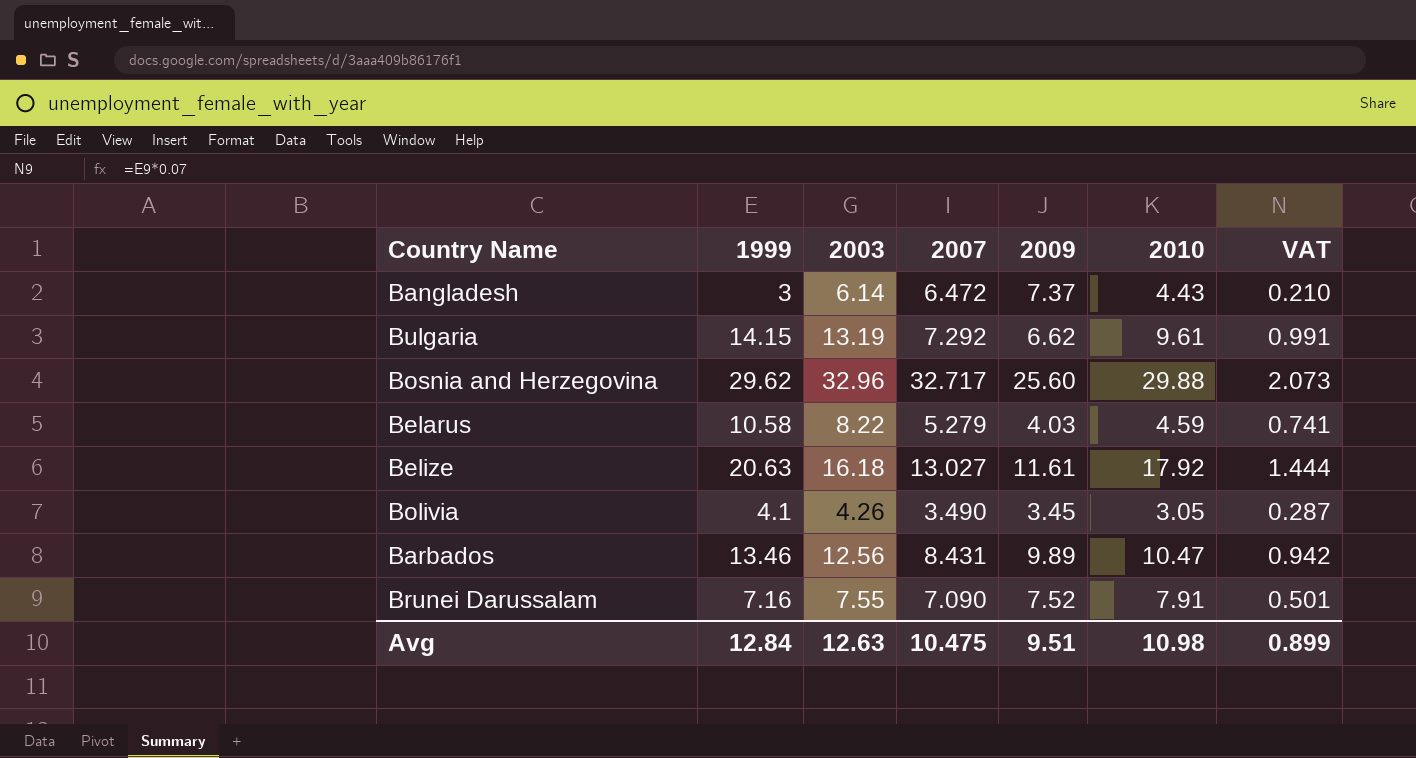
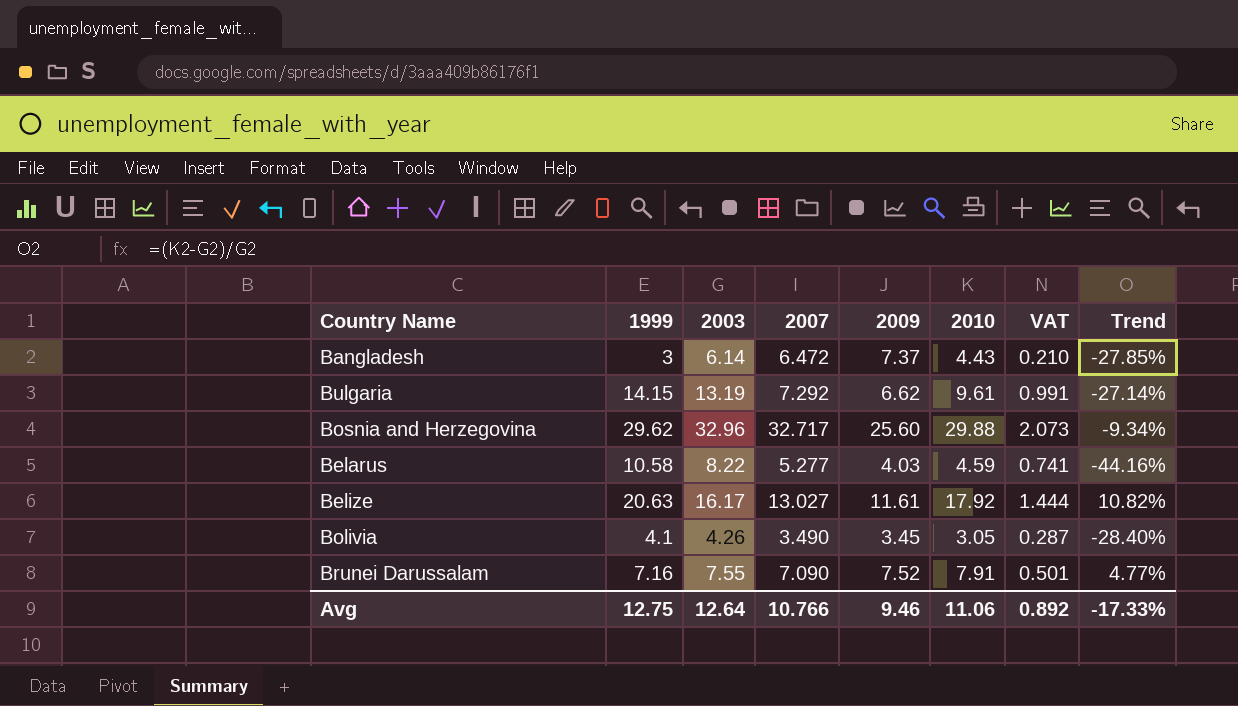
column Trend | formula: none -> ([2010] - [2003]) / [2003]
row Barbados: 13.46 | 12.56 | 8.431 | 9.89 | 10.47 | 0.942 -> none
Belarus | 2007: 5.279 -> 5.277
Belize | 2003: 16.18 -> 16.17
Avg | 1999: 12.84 -> 12.75
Avg | 2003: 12.63 -> 12.64
Avg | 2007: 10.475 -> 10.766
Avg | 2009: 9.51 -> 9.46
Avg | 2010: 10.98 -> 11.06
Avg | VAT: 0.899 -> 0.892

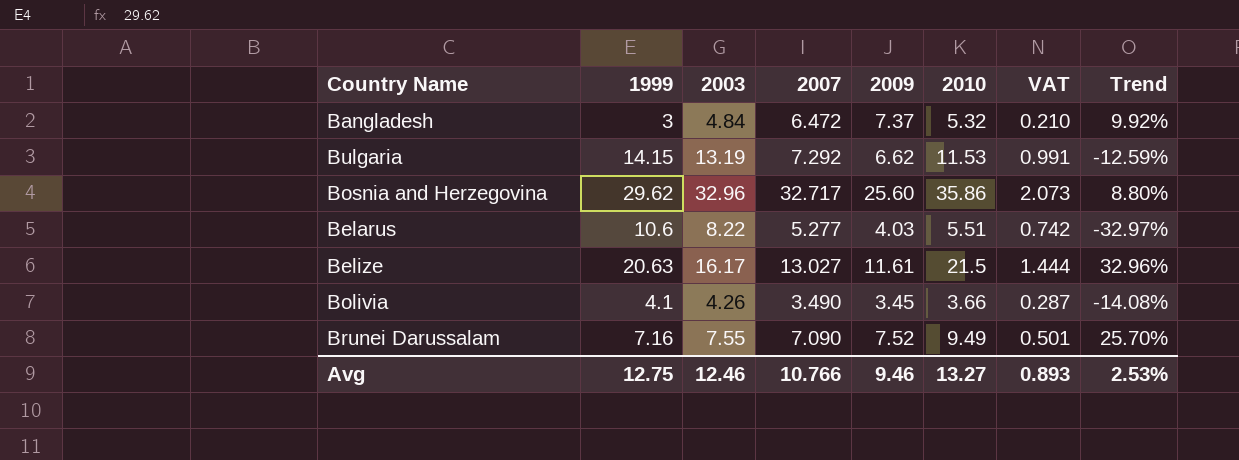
Bangladesh | 2003: 6.14 -> 4.84
Bangladesh | 2010: 4.43 -> 5.32
Bangladesh | Trend: -27.85% -> 9.92%
Bulgaria | 2010: 9.61 -> 11.53
Bulgaria | Trend: -27.14% -> -12.59%
Bosnia and Herzegovina | 2010: 29.88 -> 35.86
Bosnia and Herzegovina | Trend: -9.34% -> 8.80%
Belarus | 1999: 10.58 -> 10.6
Belarus | 2010: 4.59 -> 5.51
Belarus | VAT: 0.741 -> 0.742
Belarus | Trend: -44.16% -> -32.97%
Belize | 2010: 17.92 -> 21.5
Belize | Trend: 10.82% -> 32.96%
Bolivia | 2010: 3.05 -> 3.66
Bolivia | Trend: -28.40% -> -14.08%
Brunei Darussalam | 2010: 7.91 -> 9.49
Brunei Darussalam | Trend: 4.77% -> 25.70%
Avg | 2003: 12.64 -> 12.46
Avg | 2010: 11.06 -> 13.27
Avg | VAT: 0.892 -> 0.893
Avg | Trend: -17.33% -> 2.53%

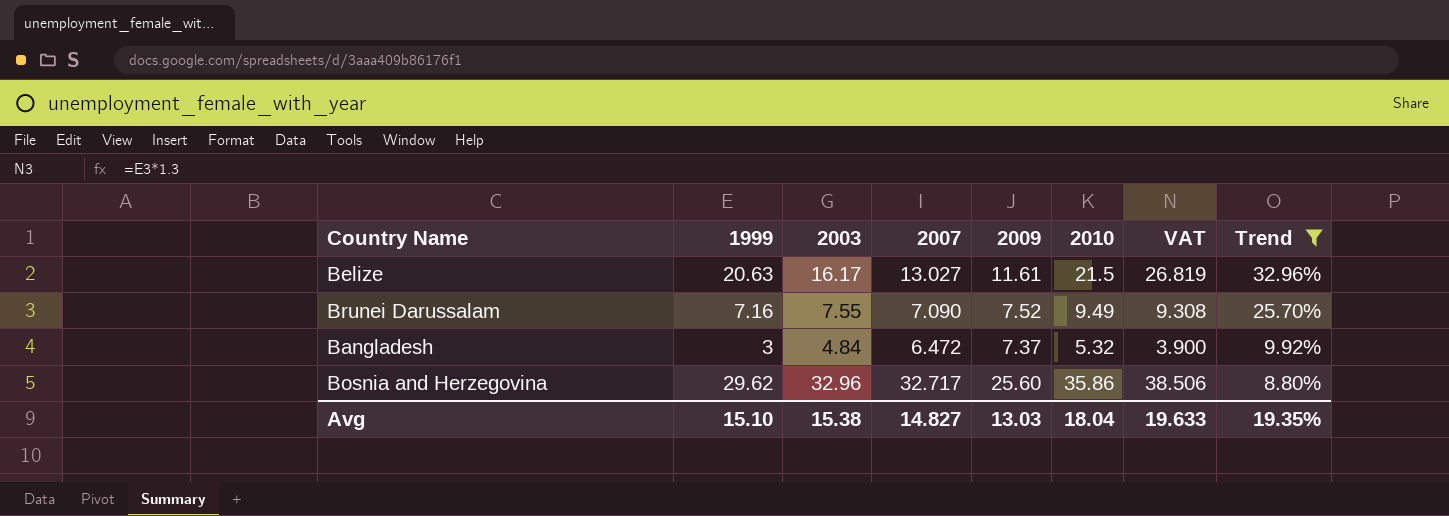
filter: none -> Trend >= 8.80%
row order: none -> Trend descending
column VAT | formula: [1999] * 0.07 -> [1999] * 1.3
Avg | 1999: 12.75 -> 15.10
Avg | 2003: 12.46 -> 15.38
Avg | 2007: 10.766 -> 14.827
Avg | 2009: 9.46 -> 13.03
Avg | 2010: 13.27 -> 18.04
Avg | VAT: 0.893 -> 19.633
Avg | Trend: 2.53% -> 19.35%

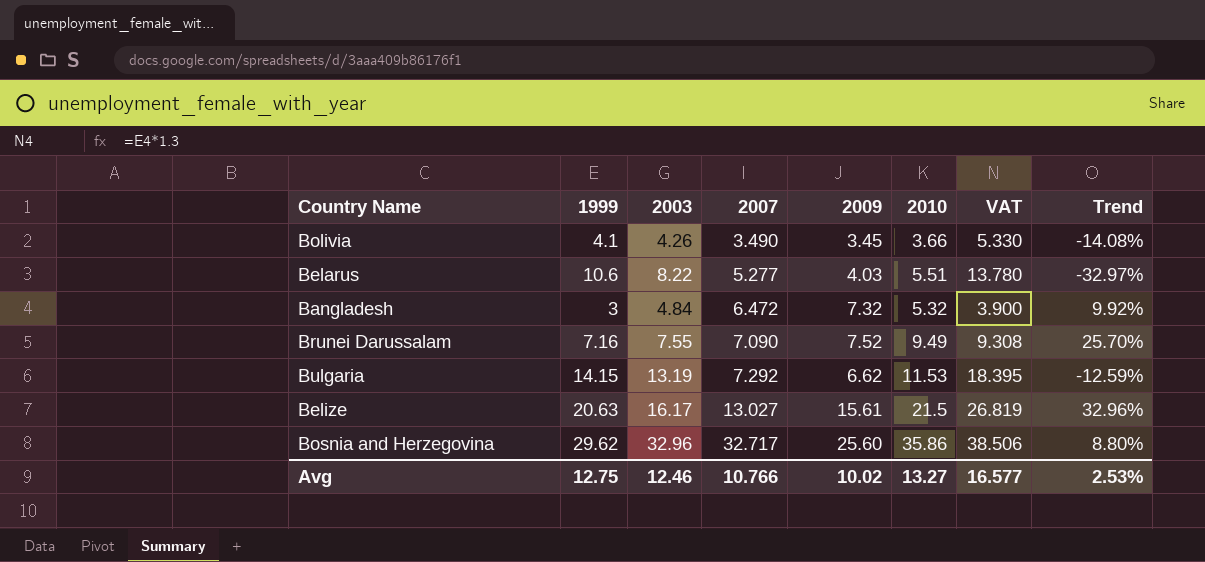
filter: Trend >= 8.80% -> none
row order: Trend descending -> 2007 ascending
Bangladesh | 2009: 7.37 -> 7.32
Belize | 2009: 11.61 -> 15.61
Avg | 1999: 15.10 -> 12.75
Avg | 2003: 15.38 -> 12.46
Avg | 2007: 14.827 -> 10.766
Avg | 2009: 13.03 -> 10.02
Avg | 2010: 18.04 -> 13.27
Avg | VAT: 19.633 -> 16.577
Avg | Trend: 19.35% -> 2.53%

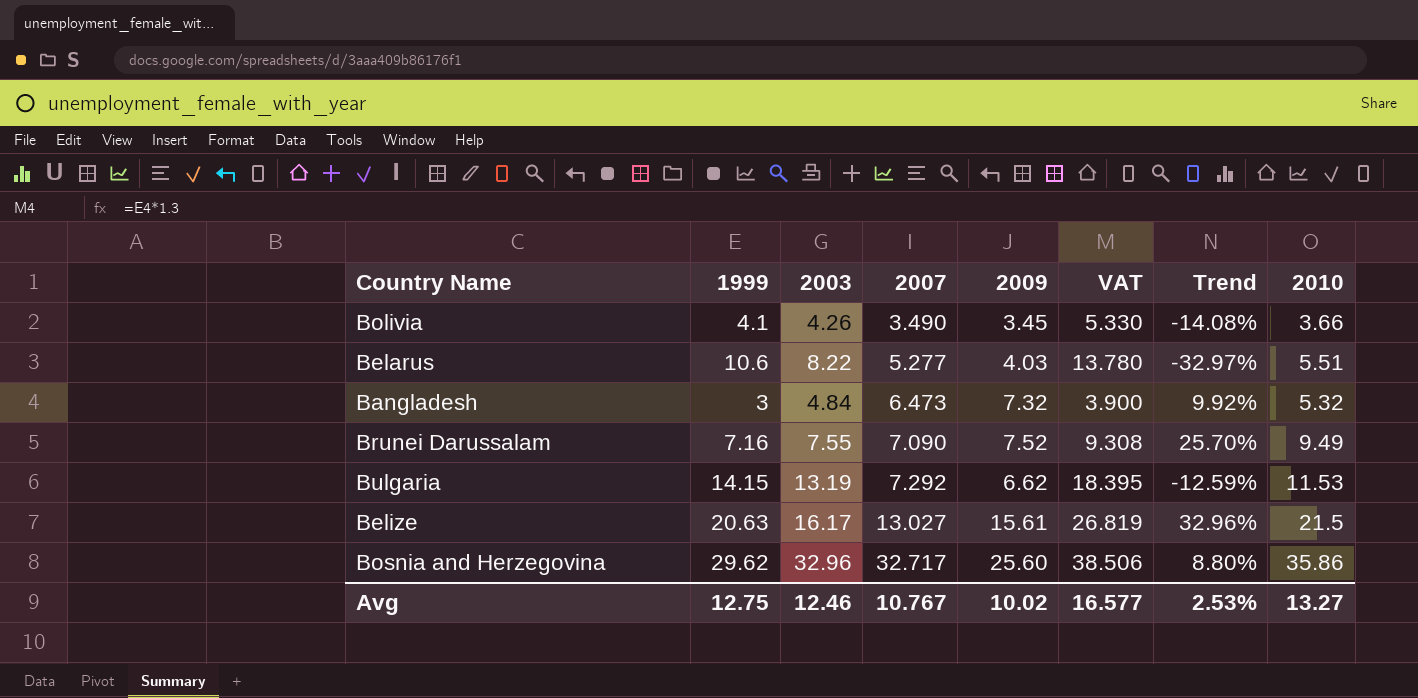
column 2010 | position: 6 -> 8
Bangladesh | 2007: 6.472 -> 6.473
Avg | 2007: 10.766 -> 10.767

